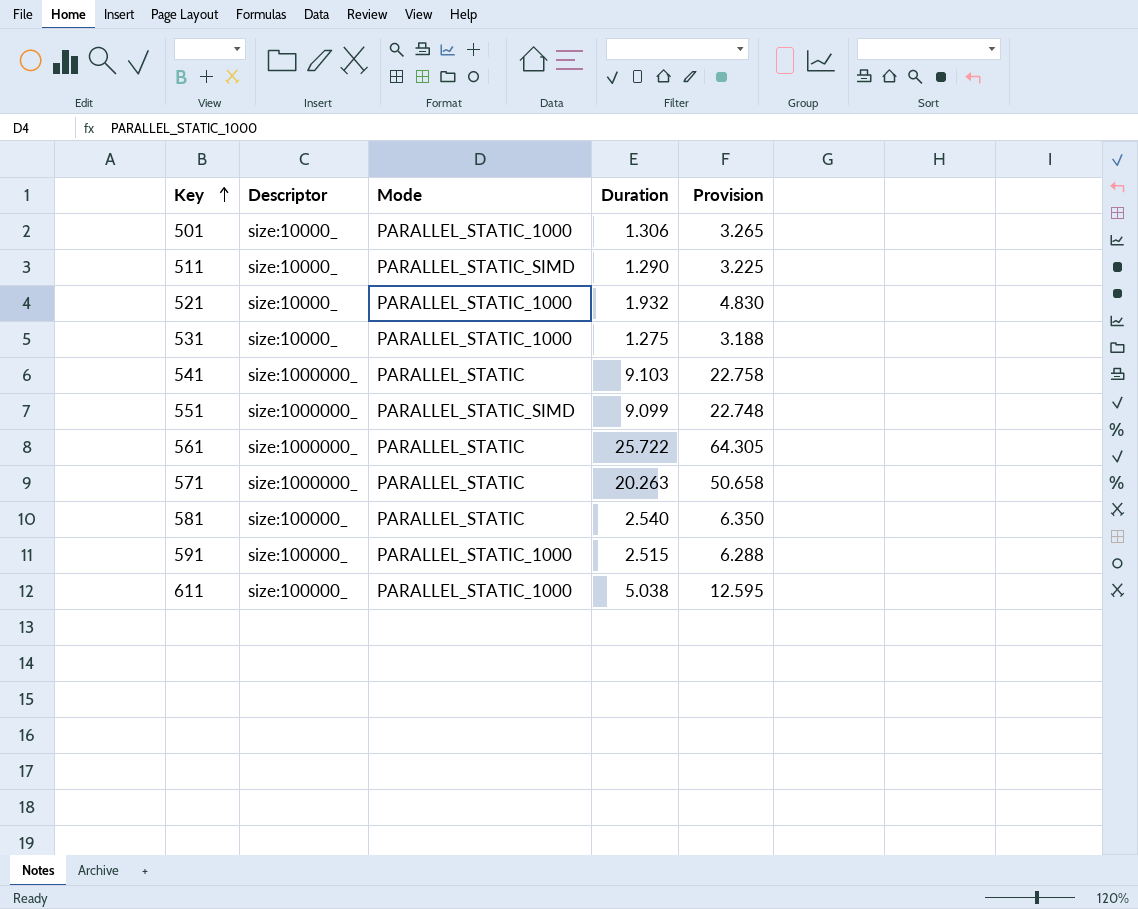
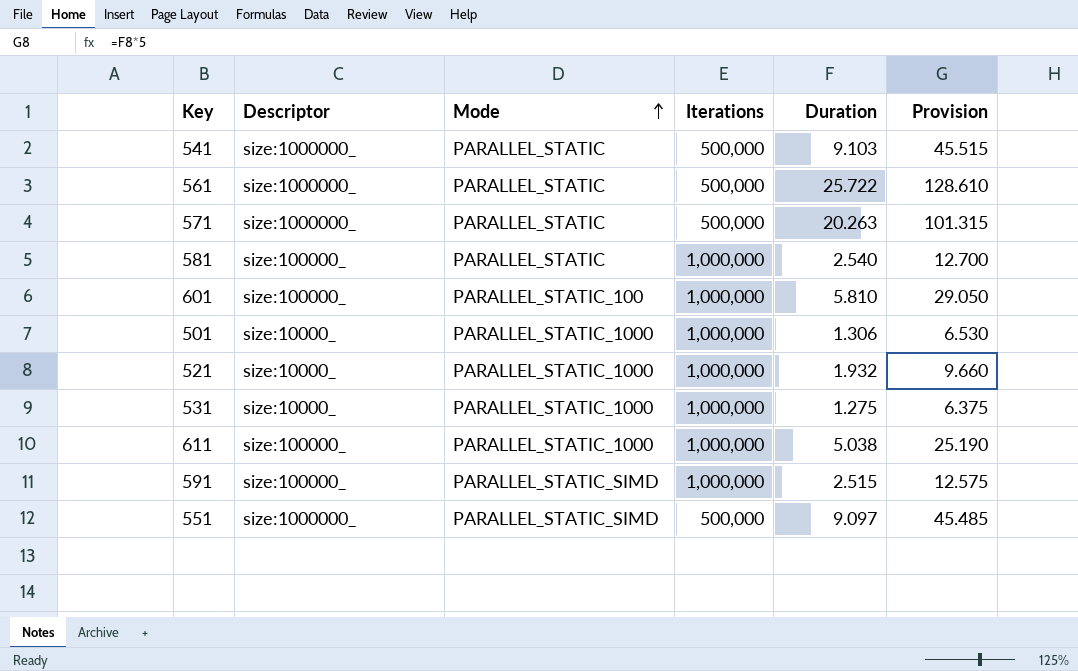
row order: Key ascending -> Mode ascending
column Iterations | position: none -> 4
column Provision | formula: [Duration] * 2.5 -> [Duration] * 5
row 511: size:10000_ | PARALLEL_STATIC_SIMD | 1.290 | 3.225 -> none
row 601: none -> size:100000_ | PARALLEL_STATIC_100 | 1,000,000 | 5.810 | 29.050
591 | Mode: PARALLEL_STATIC_1000 -> PARALLEL_STATIC_SIMD
551 | Duration: 9.099 -> 9.097

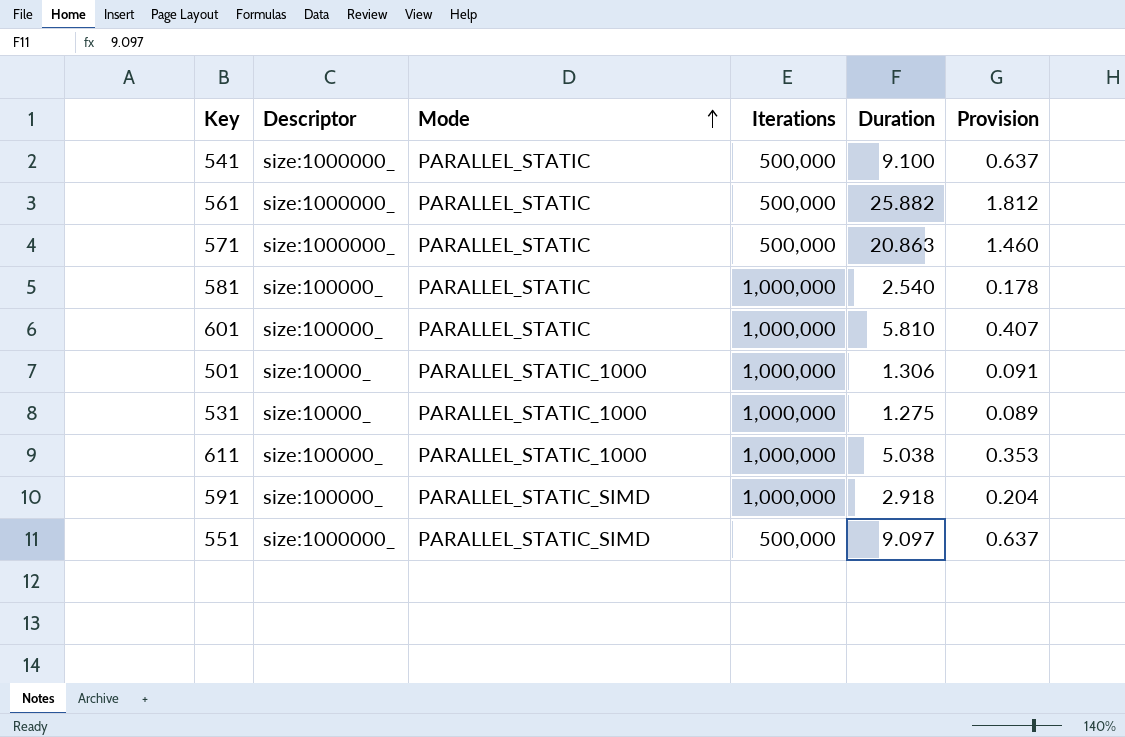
column Provision | formula: [Duration] * 5 -> [Duration] * 0.07
row 521: size:10000_ | PARALLEL_STATIC_1000 | 1,000,000 | 1.932 | 9.660 -> none
541 | Duration: 9.103 -> 9.100
561 | Duration: 25.722 -> 25.882
571 | Duration: 20.263 -> 20.863
601 | Mode: PARALLEL_STATIC_100 -> PARALLEL_STATIC
591 | Duration: 2.515 -> 2.918

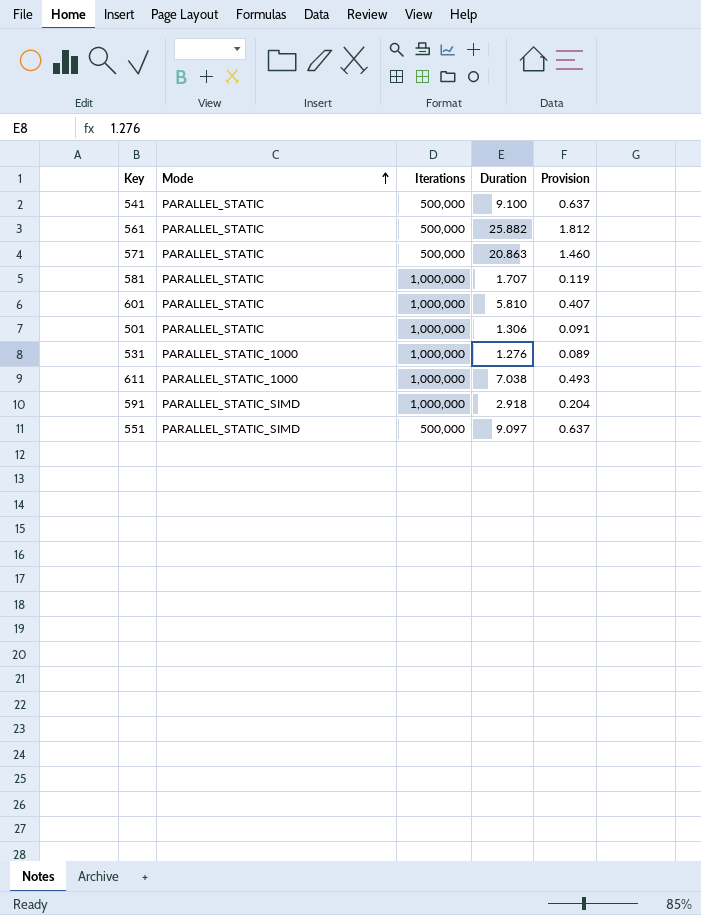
column Descriptor | position: 2 -> none
581 | Duration: 2.540 -> 1.707
581 | Provision: 0.178 -> 0.119
501 | Mode: PARALLEL_STATIC_1000 -> PARALLEL_STATIC
531 | Duration: 1.275 -> 1.276
611 | Duration: 5.038 -> 7.038
611 | Provision: 0.353 -> 0.493

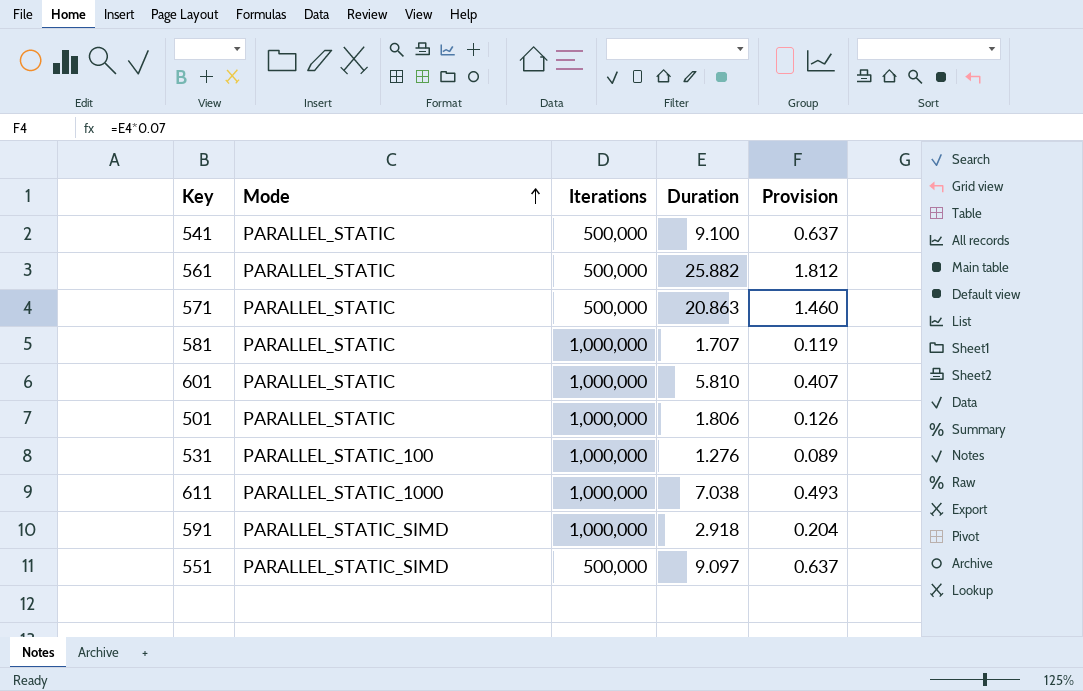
501 | Duration: 1.306 -> 1.806
501 | Provision: 0.091 -> 0.126
531 | Mode: PARALLEL_STATIC_1000 -> PARALLEL_STATIC_100

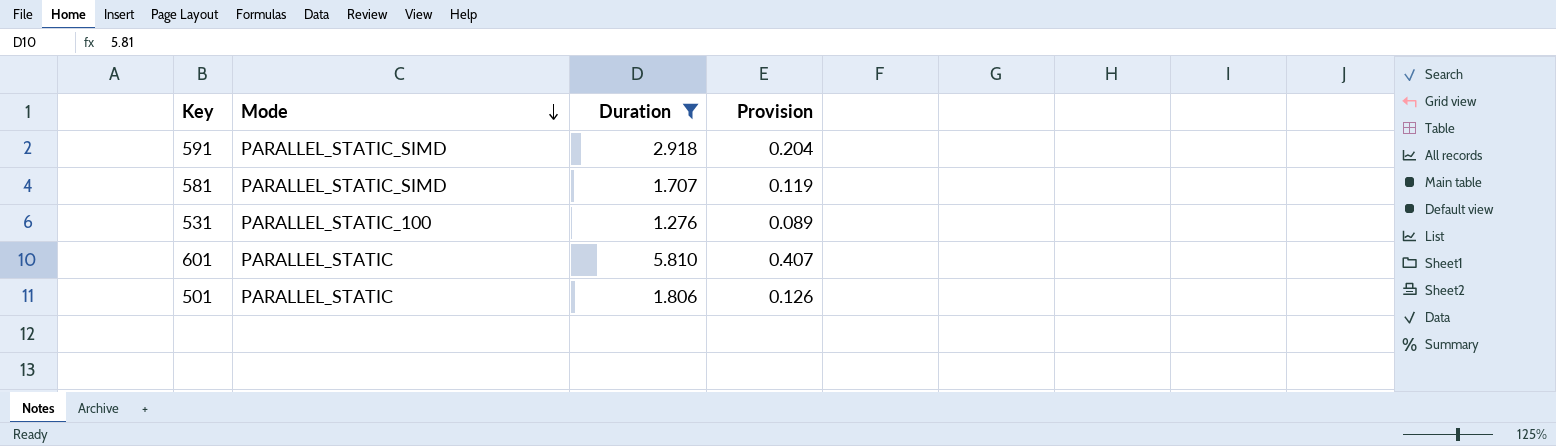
filter: none -> Duration <= 5.810
row order: Mode ascending -> Mode descending
column Iterations | position: 3 -> none
581 | Mode: PARALLEL_STATIC -> PARALLEL_STATIC_SIMD

